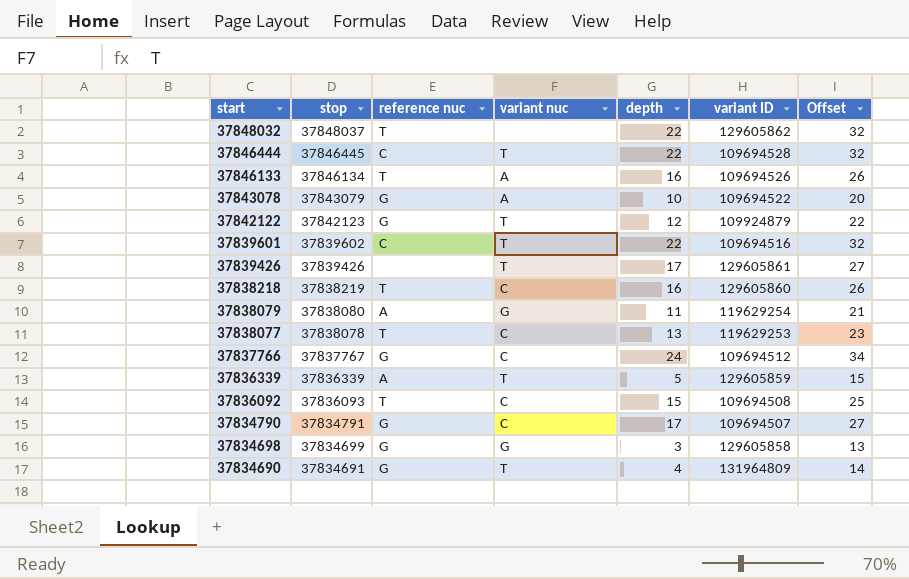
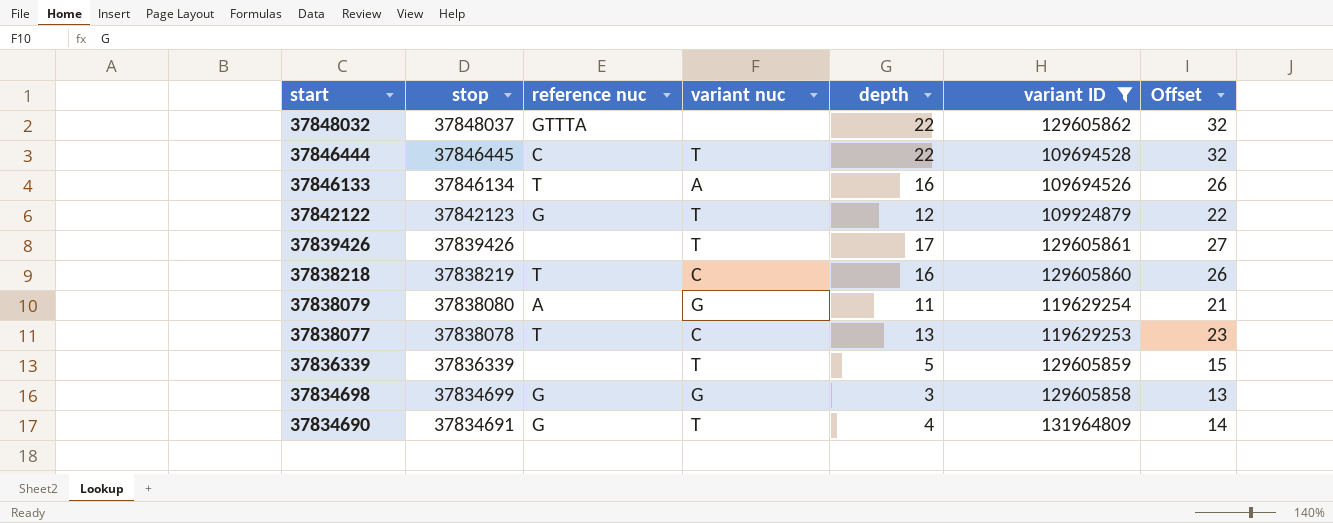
filter: none -> variant ID >= 109694526
37848032 | reference nuc: T -> GTTTA
37836339 | reference nuc: A -> none

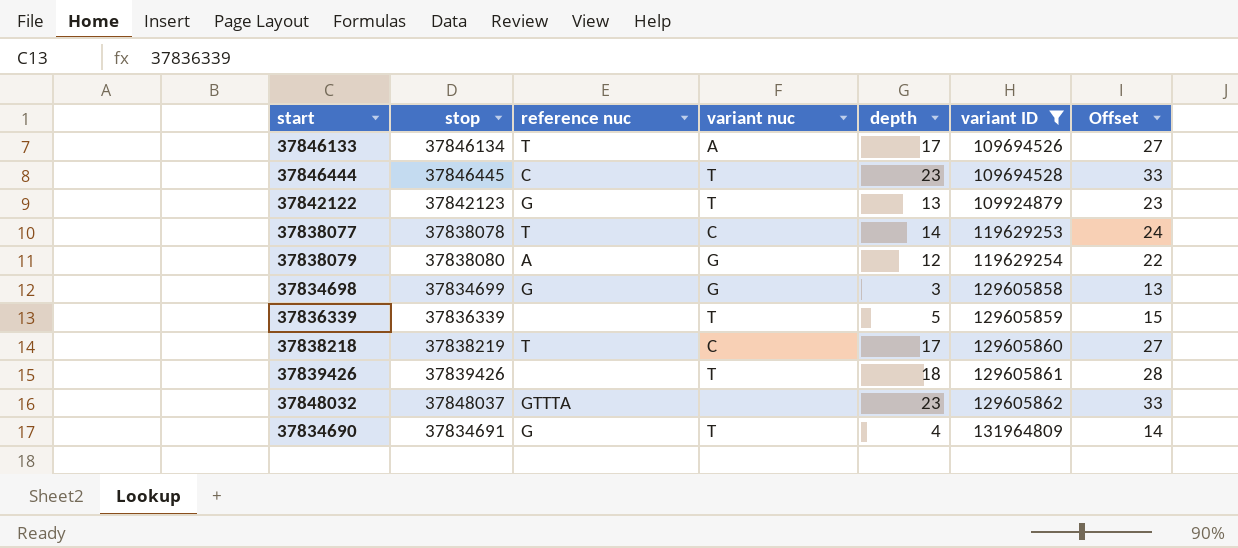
row order: start descending -> variant ID ascending
37846133 | depth: 16 -> 17
37846133 | Offset: 26 -> 27
37846444 | depth: 22 -> 23
37846444 | Offset: 32 -> 33
37842122 | depth: 12 -> 13
37842122 | Offset: 22 -> 23
37838077 | depth: 13 -> 14
37838077 | Offset: 23 -> 24
37838079 | depth: 11 -> 12
37838079 | Offset: 21 -> 22
37838218 | depth: 16 -> 17
37838218 | Offset: 26 -> 27
37839426 | depth: 17 -> 18
37839426 | Offset: 27 -> 28
37848032 | depth: 22 -> 23
37848032 | Offset: 32 -> 33

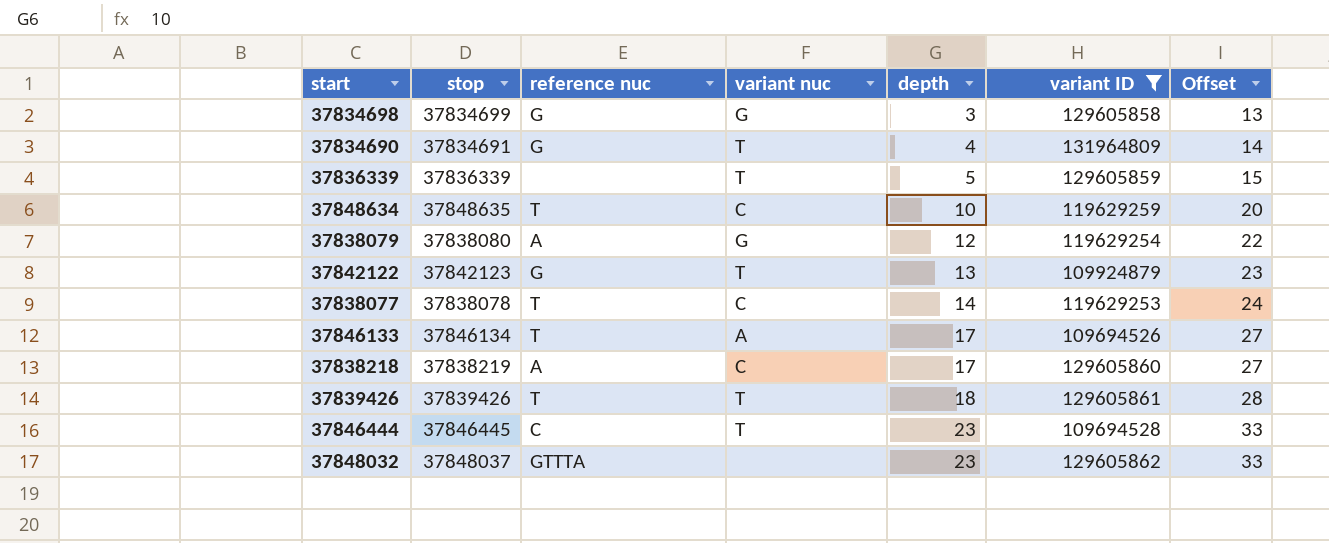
row order: variant ID ascending -> depth ascending
row 37848634: none -> 37848635 | T | C | 10 | 119629259 | 20
37838218 | reference nuc: T -> A
37839426 | reference nuc: none -> T

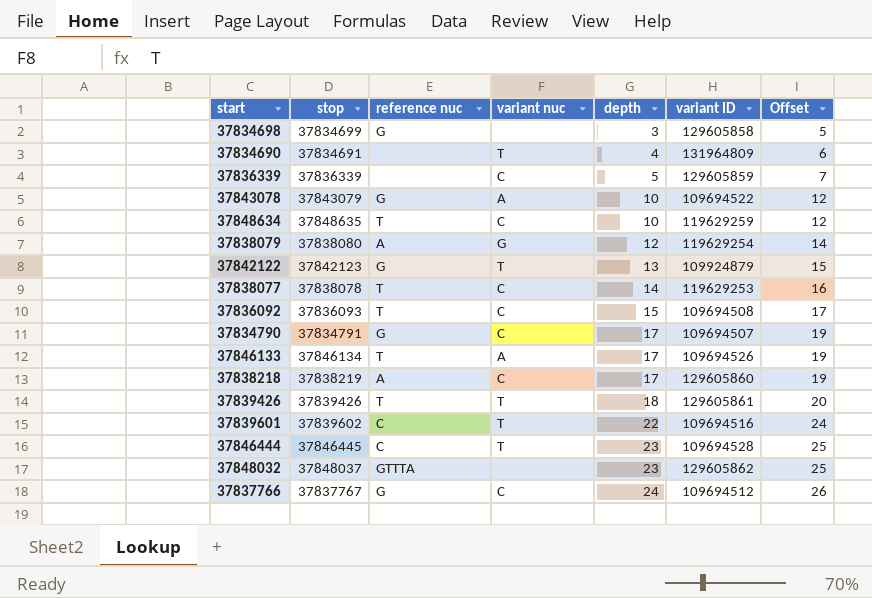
filter: variant ID >= 109694526 -> none
column Offset | formula: [depth] + 10 -> [depth] + 2
37834698 | variant nuc: G -> none
37834690 | reference nuc: G -> none
37836339 | variant nuc: T -> C

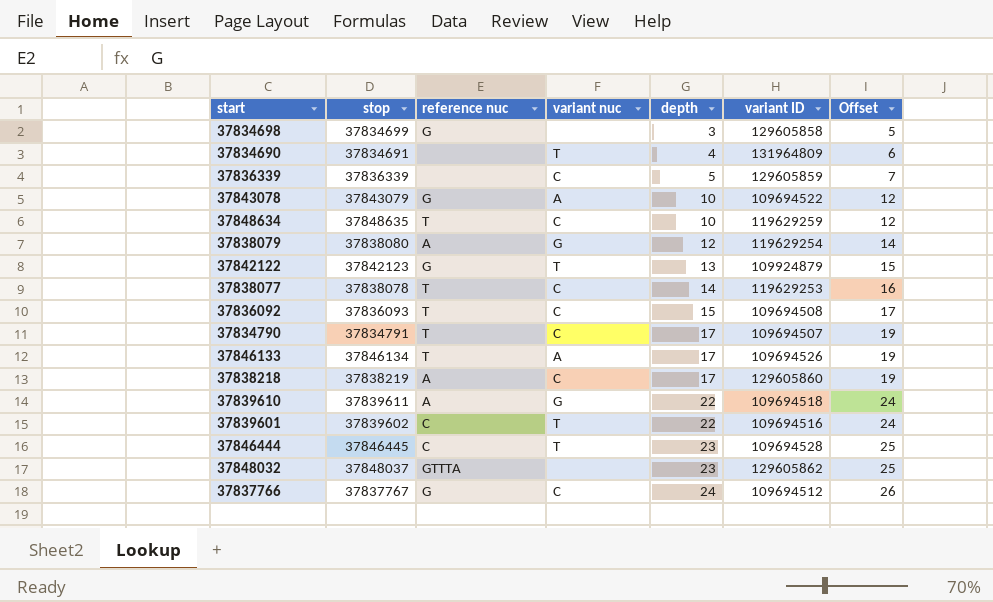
row 37839426: 37839426 | T | T | 18 | 129605861 | 20 -> none
37834790 | reference nuc: G -> T
row 37839610: none -> 37839611 | A | G | 22 | 109694518 | 24

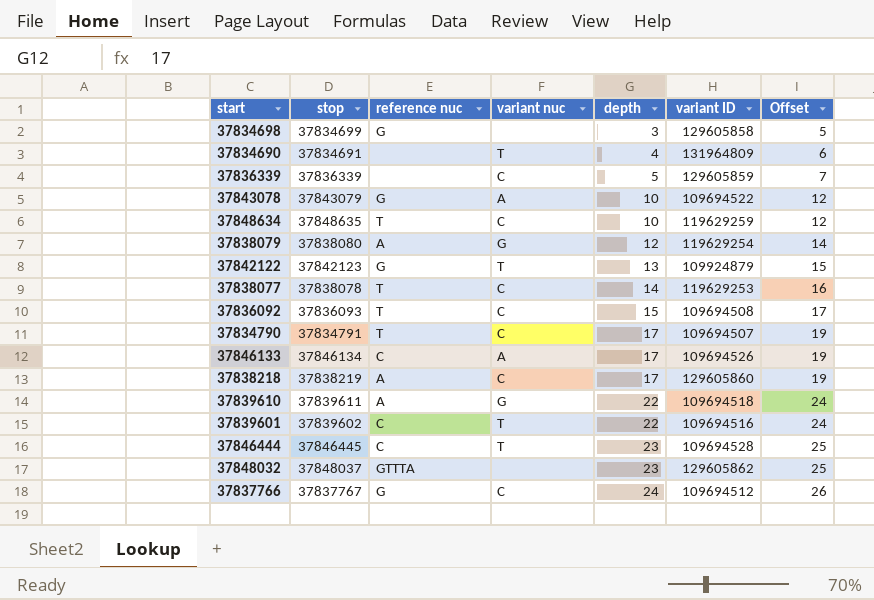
37846133 | reference nuc: T -> C

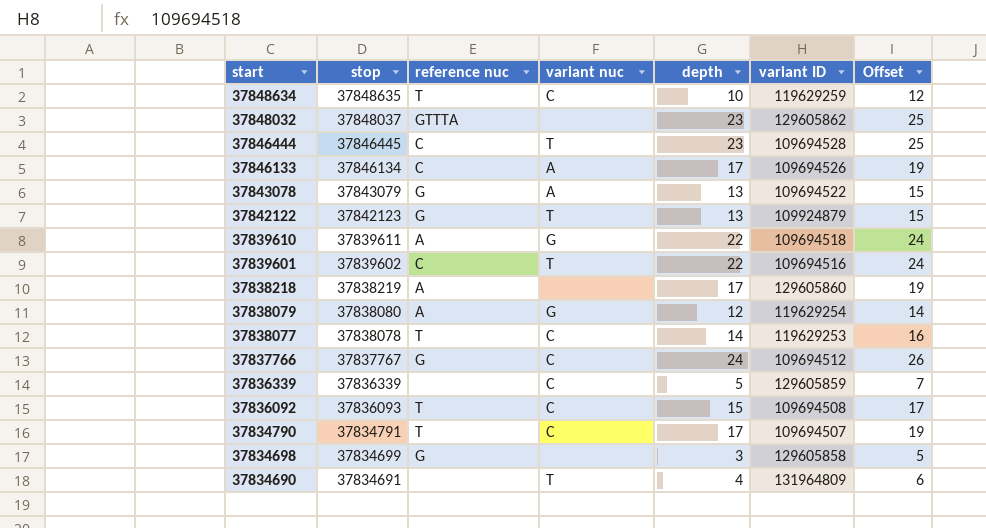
row order: depth ascending -> start descending
37843078 | depth: 10 -> 13
37843078 | Offset: 12 -> 15
37838218 | variant nuc: C -> none

